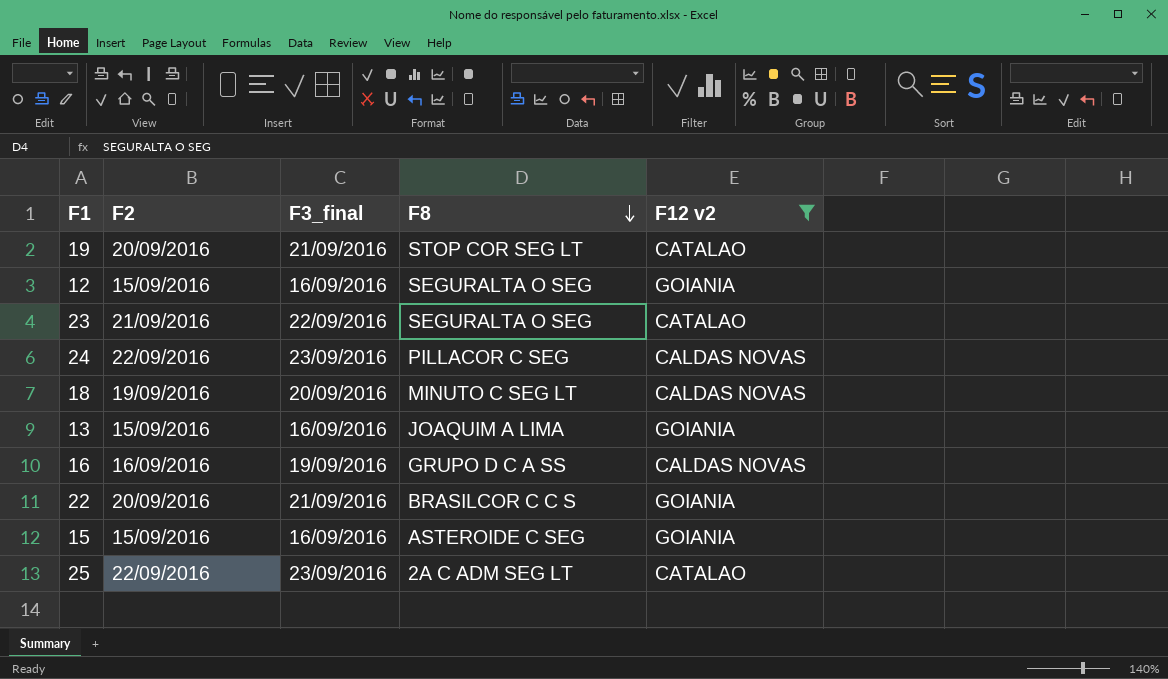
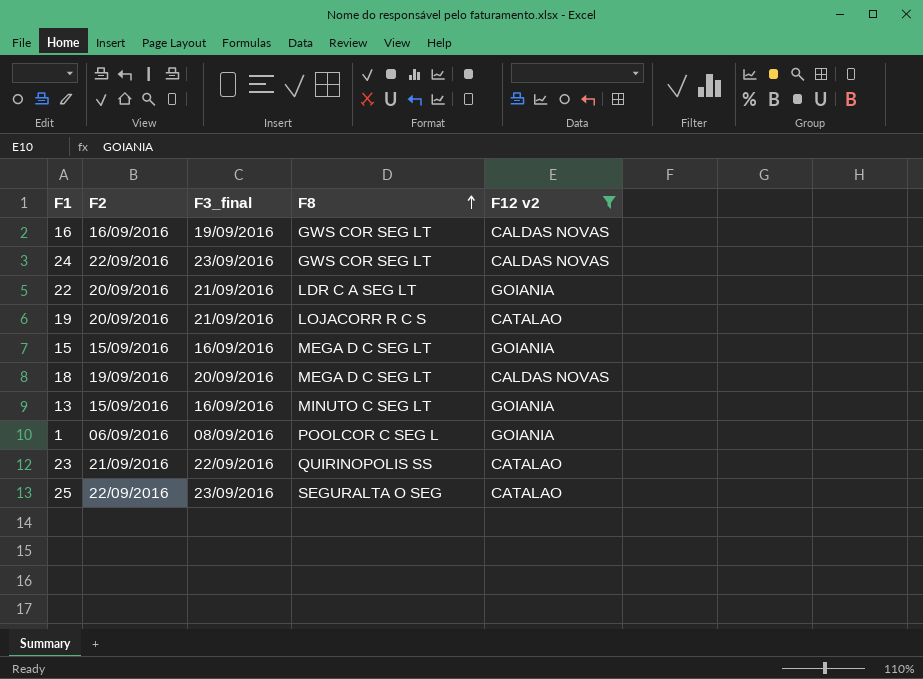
row order: F8 descending -> F8 ascending
row 12: 15/09/2016 | 16/09/2016 | SEGURALTA O SEG | GOIANIA -> none
16 | F8: GRUPO D C A SS -> GWS COR SEG LT
24 | F8: PILLACOR C SEG -> GWS COR SEG LT
22 | F8: BRASILCOR C C S -> LDR C A SEG LT
19 | F8: STOP COR SEG LT -> LOJACORR R C S
15 | F8: ASTEROIDE C SEG -> MEGA D C SEG LT
18 | F8: MINUTO C SEG LT -> MEGA D C SEG LT
13 | F8: JOAQUIM A LIMA -> MINUTO C SEG LT
row 1: none -> 06/09/2016 | 08/09/2016 | POOLCOR C SEG L | GOIANIA
23 | F8: SEGURALTA O SEG -> QUIRINOPOLIS SS
25 | F8: 2A C ADM SEG LT -> SEGURALTA O SEG

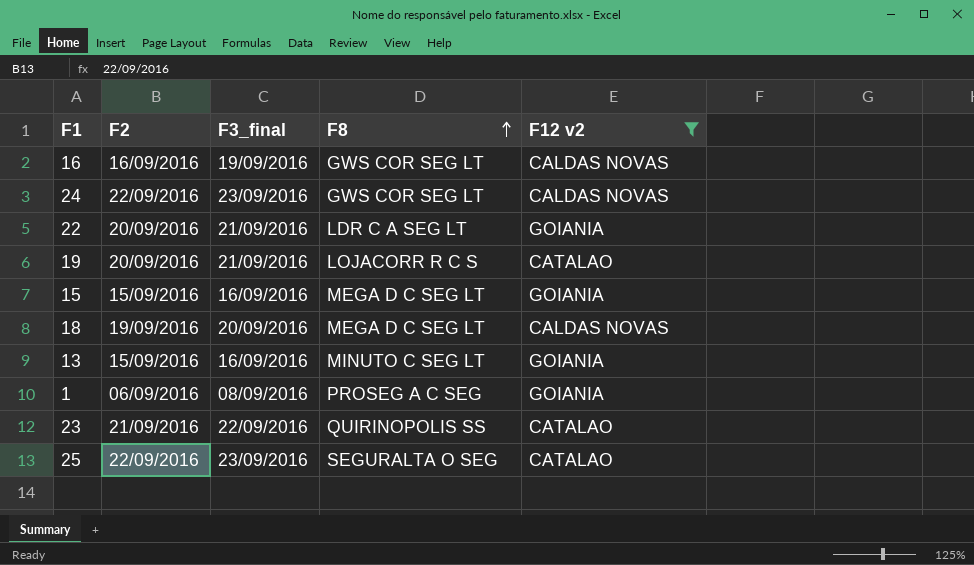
1 | F8: POOLCOR C SEG L -> PROSEG A C SEG

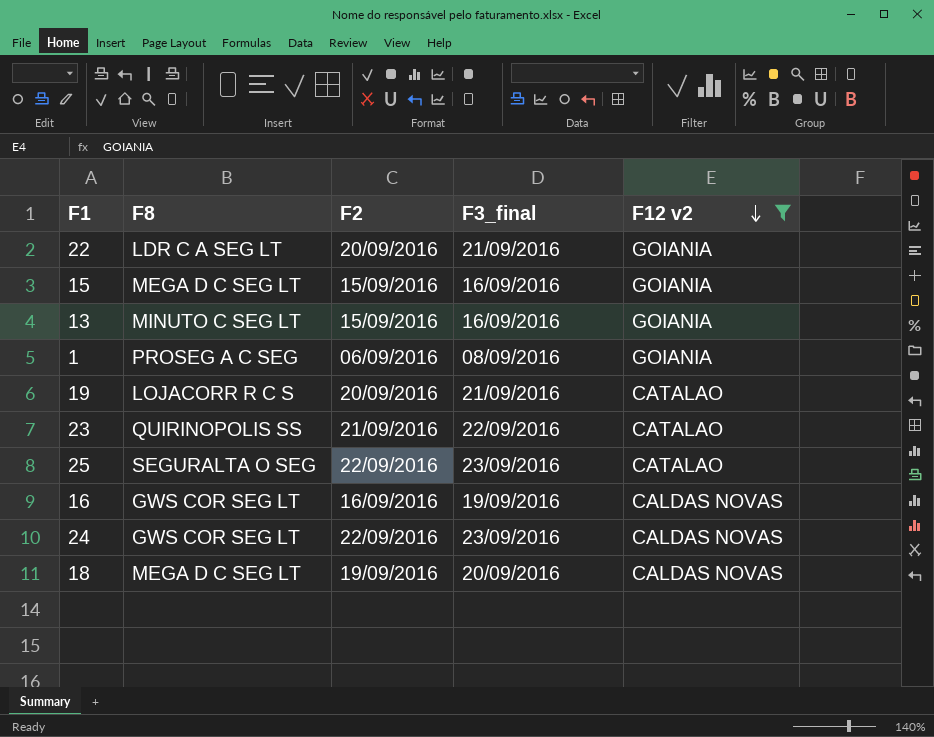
row order: F8 ascending -> F12 v2 descending
column F8 | position: 4 -> 2

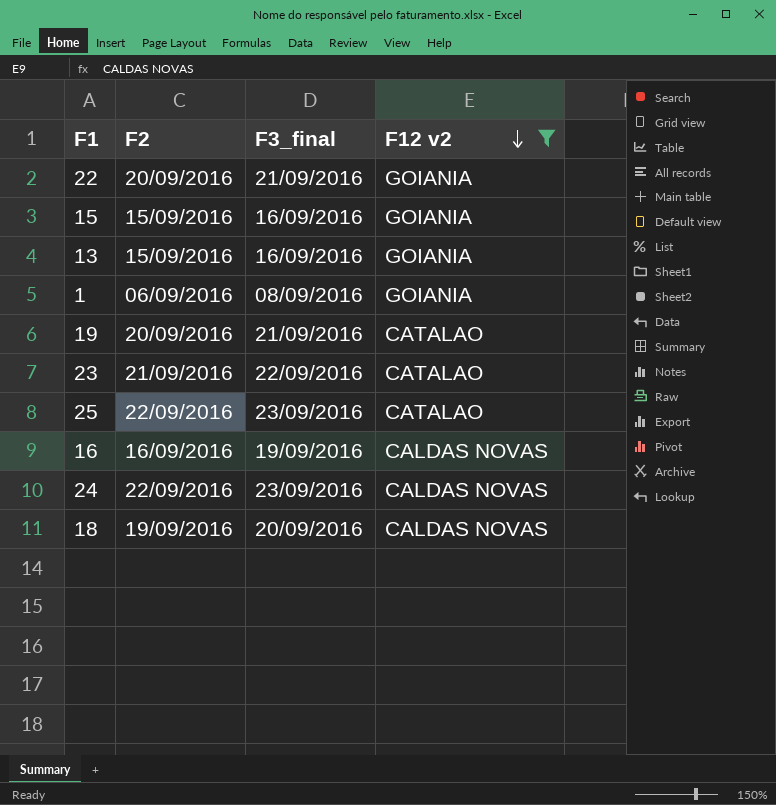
column F8 | position: 2 -> none

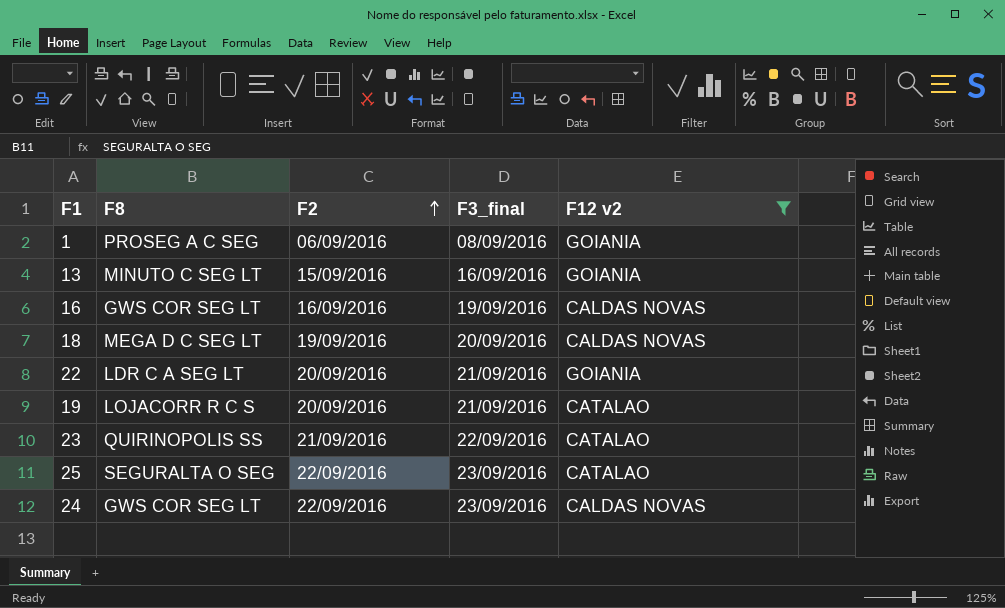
row order: F12 v2 descending -> F2 ascending
column F8 | position: none -> 2
row 15: 15/09/2016 | 16/09/2016 | GOIANIA -> none

